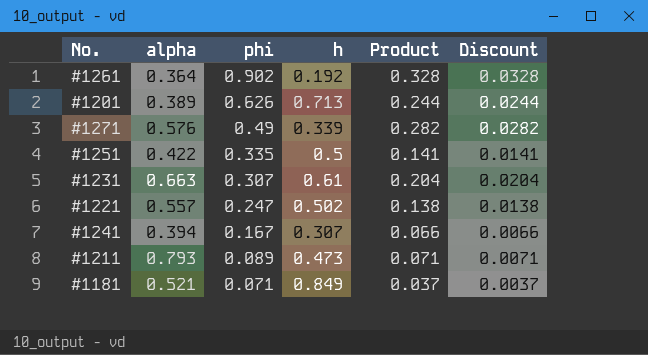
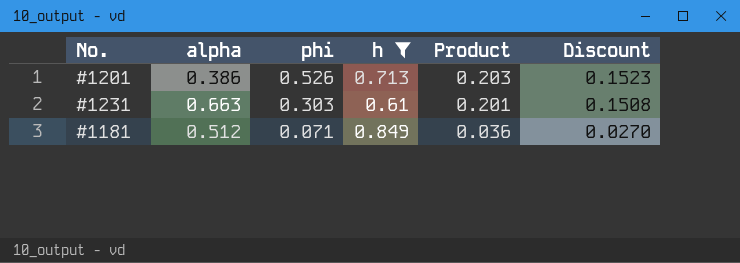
filter: none -> h >= 0.61
column Discount | formula: [Product] * 0.1 -> [Product] * 0.75
#1201 | alpha: 0.389 -> 0.386
#1201 | phi: 0.626 -> 0.526
#1201 | Product: 0.244 -> 0.203
#1231 | phi: 0.307 -> 0.303
#1231 | Product: 0.204 -> 0.201
#1181 | alpha: 0.521 -> 0.512
#1181 | Product: 0.037 -> 0.036

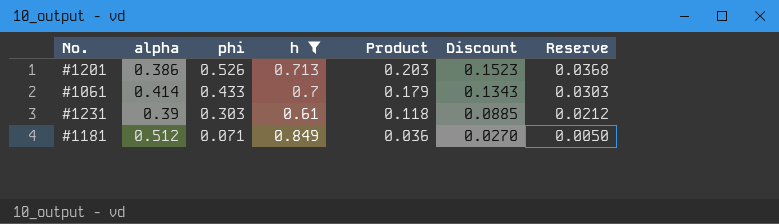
column Reserve | formula: none -> [phi] * 0.07
row #1061: none -> 0.414 | 0.433 | 0.7 | 0.179 | 0.1343 | 0.0303
#1231 | alpha: 0.663 -> 0.39
#1231 | Product: 0.201 -> 0.118
#1231 | Discount: 0.1508 -> 0.0885

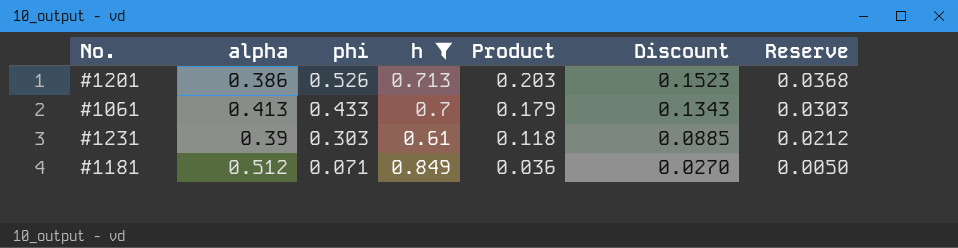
#1061 | alpha: 0.414 -> 0.413

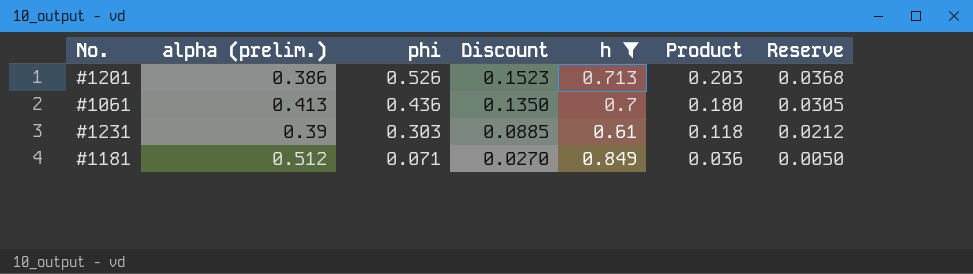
column name: alpha -> alpha (prelim.)
column Discount | position: 6 -> 4
#1061 | phi: 0.433 -> 0.436
#1061 | Discount: 0.1343 -> 0.1350
#1061 | Product: 0.179 -> 0.180
#1061 | Reserve: 0.0303 -> 0.0305

